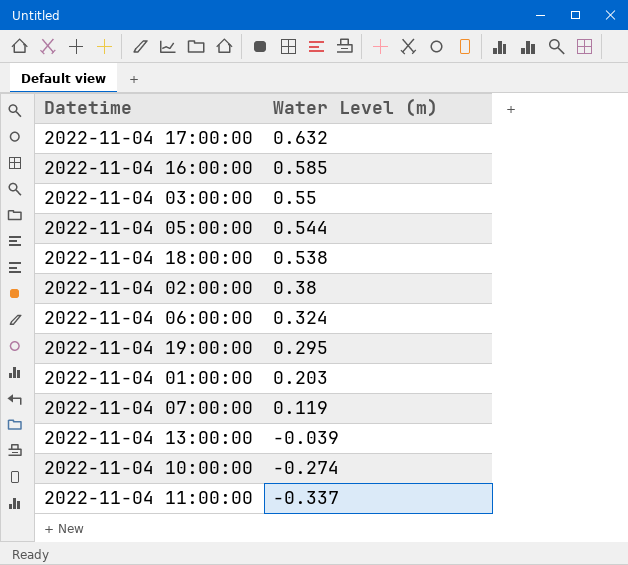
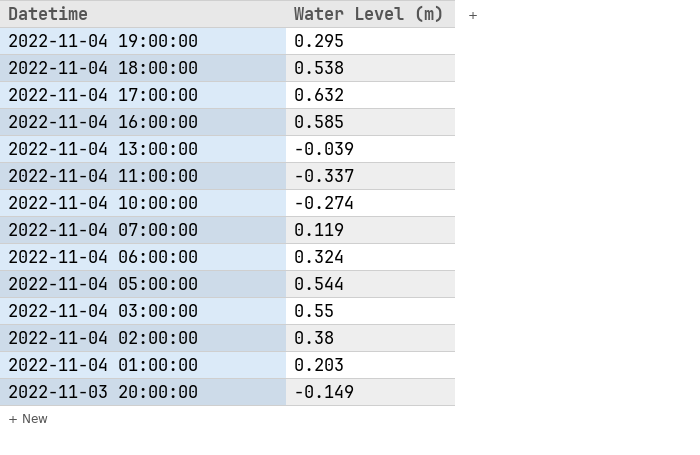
row order: Water Level (m) descending -> Datetime descending
row 2022-11-03 20:00:00: none -> -0.149

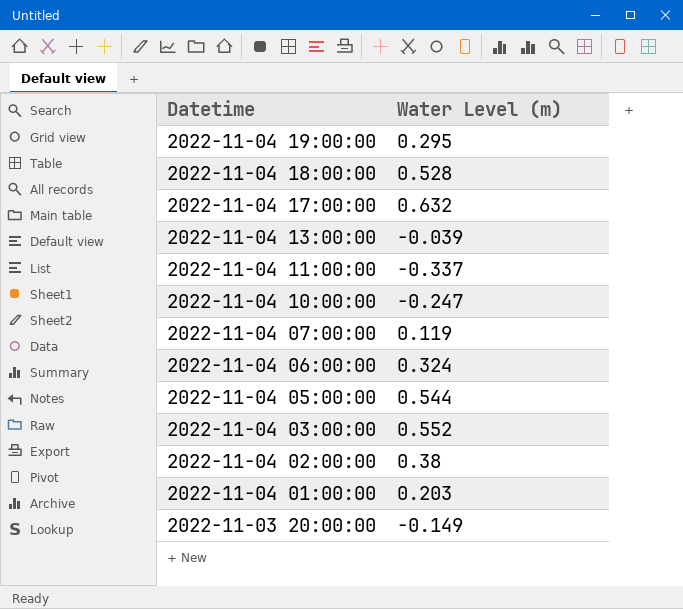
row 2022-11-04 16:00:00: 0.585 -> none
2022-11-04 18:00:00 | Water Level (m): 0.538 -> 0.528
2022-11-04 10:00:00 | Water Level (m): -0.274 -> -0.247
2022-11-04 03:00:00 | Water Level (m): 0.55 -> 0.552

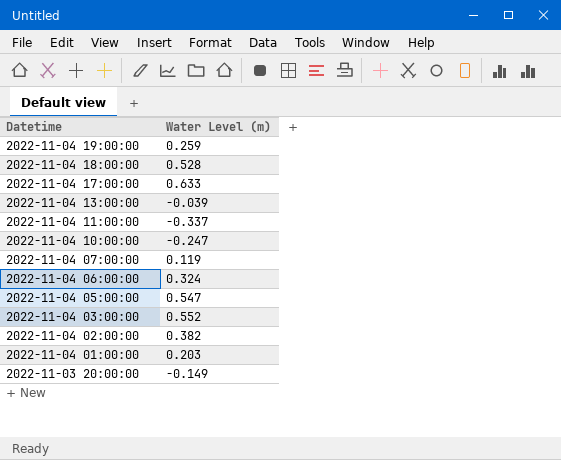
2022-11-04 19:00:00 | Water Level (m): 0.295 -> 0.259
2022-11-04 17:00:00 | Water Level (m): 0.632 -> 0.633
2022-11-04 05:00:00 | Water Level (m): 0.544 -> 0.547
2022-11-04 02:00:00 | Water Level (m): 0.38 -> 0.382

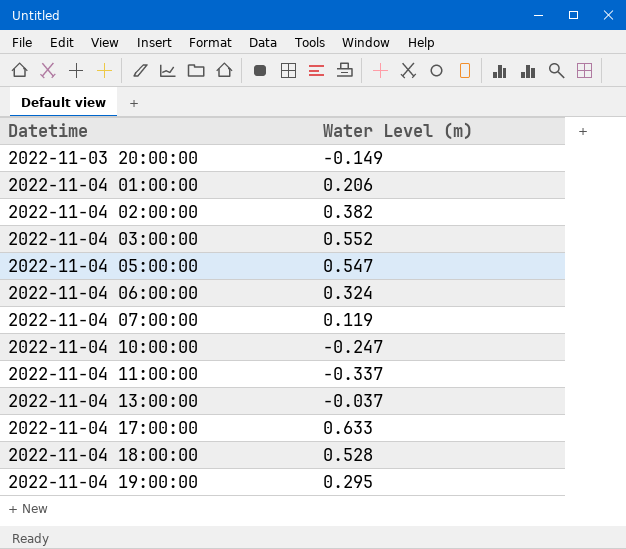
row order: Datetime descending -> Datetime ascending
2022-11-04 01:00:00 | Water Level (m): 0.203 -> 0.206
2022-11-04 13:00:00 | Water Level (m): -0.039 -> -0.037
2022-11-04 19:00:00 | Water Level (m): 0.259 -> 0.295

